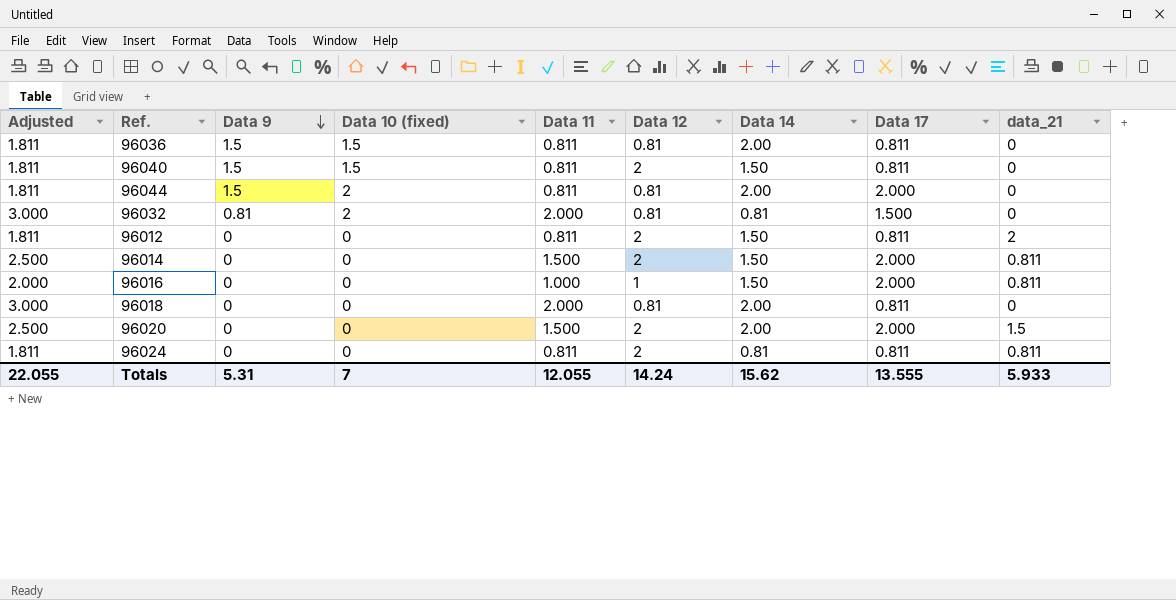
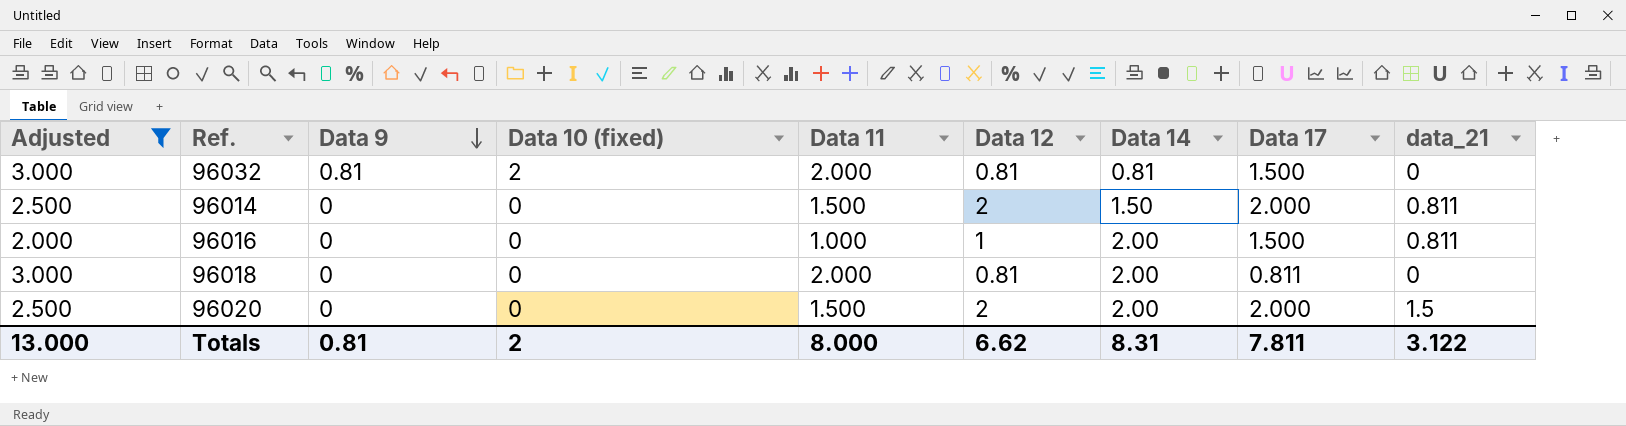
filter: none -> Adjusted != 1.811
96016 | Data 14: 1.50 -> 2.00
96016 | Data 17: 2.000 -> 1.500
Totals | Adjusted: 22.055 -> 13.000
Totals | Data 9: 5.31 -> 0.81
Totals | Data 10 (fixed): 7 -> 2
Totals | Data 11: 12.055 -> 8.000
Totals | Data 12: 14.24 -> 6.62
Totals | Data 14: 15.62 -> 8.31
Totals | Data 17: 13.555 -> 7.811
Totals | data_21: 5.933 -> 3.122

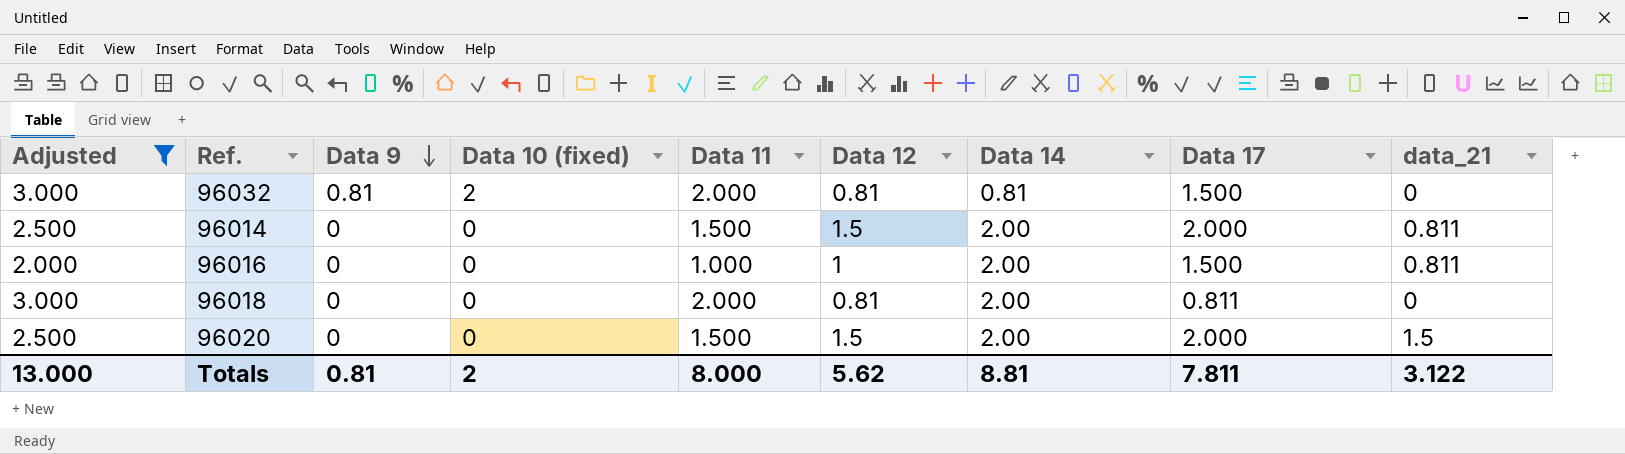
96014 | Data 12: 2 -> 1.5
96014 | Data 14: 1.50 -> 2.00
96020 | Data 12: 2 -> 1.5
Totals | Data 12: 6.62 -> 5.62
Totals | Data 14: 8.31 -> 8.81

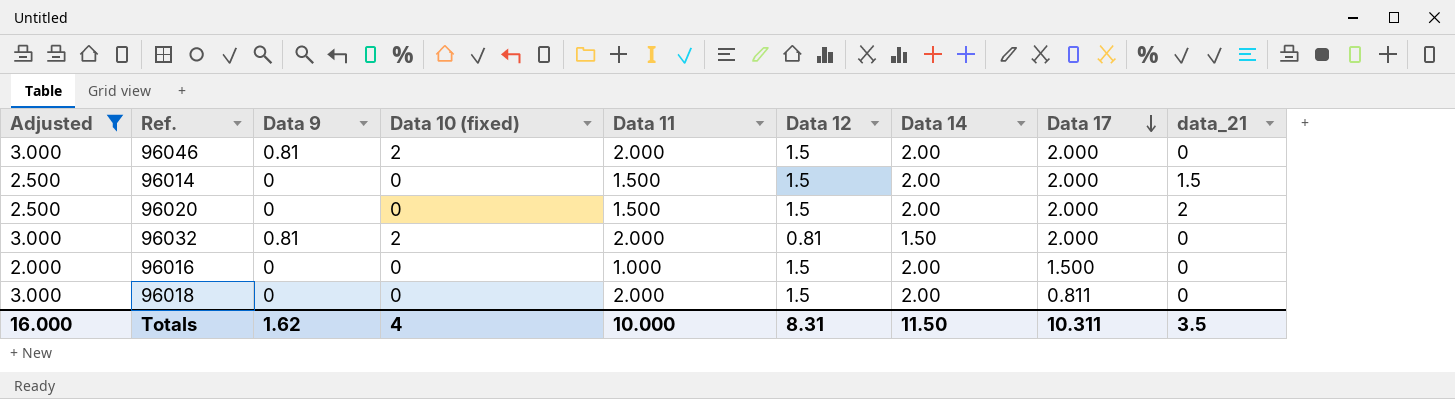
row order: Data 9 descending -> Data 17 descending
row 96046: none -> 3.000 | 0.81 | 2 | 2.000 | 1.5 | 2.00 | 2.000 | 0
96014 | data_21: 0.811 -> 1.5
96020 | data_21: 1.5 -> 2
96032 | Data 14: 0.81 -> 1.50
96032 | Data 17: 1.500 -> 2.000
96016 | Data 12: 1 -> 1.5
96016 | data_21: 0.811 -> 0
96018 | Data 12: 0.81 -> 1.5
Totals | Adjusted: 13.000 -> 16.000
Totals | Data 9: 0.81 -> 1.62
Totals | Data 10 (fixed): 2 -> 4
Totals | Data 11: 8.000 -> 10.000
Totals | Data 12: 5.62 -> 8.31
Totals | Data 14: 8.81 -> 11.50
Totals | Data 17: 7.811 -> 10.311
Totals | data_21: 3.122 -> 3.5

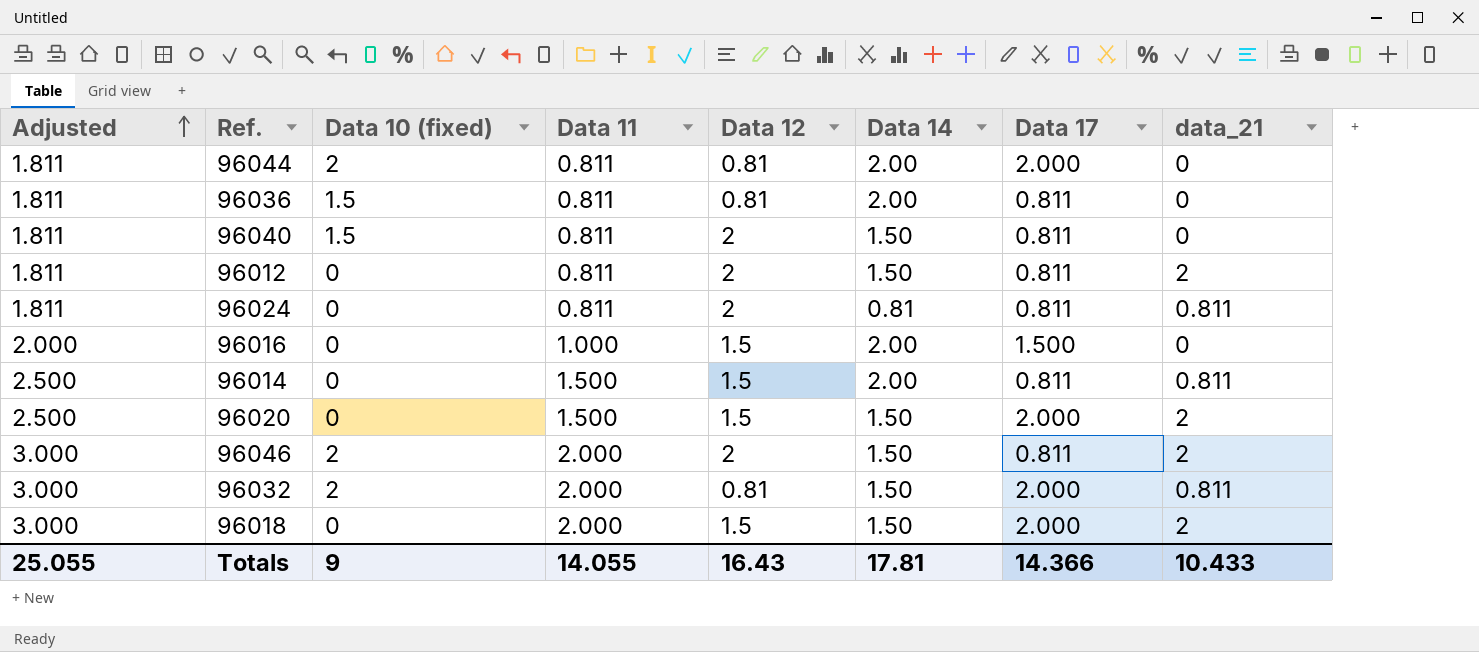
filter: Adjusted != 1.811 -> none
row order: Data 17 descending -> Adjusted ascending
column Data 9 | position: 3 -> none
96014 | Data 17: 2.000 -> 0.811
96014 | data_21: 1.5 -> 0.811
96020 | Data 14: 2.00 -> 1.50
96046 | Data 12: 1.5 -> 2
96046 | Data 14: 2.00 -> 1.50
96046 | Data 17: 2.000 -> 0.811
96046 | data_21: 0 -> 2
96032 | data_21: 0 -> 0.811
96018 | Data 14: 2.00 -> 1.50
96018 | Data 17: 0.811 -> 2.000
96018 | data_21: 0 -> 2
Totals | Adjusted: 16.000 -> 25.055
Totals | Data 10 (fixed): 4 -> 9
Totals | Data 11: 10.000 -> 14.055
Totals | Data 12: 8.31 -> 16.43
Totals | Data 14: 11.50 -> 17.81
Totals | Data 17: 10.311 -> 14.366
Totals | data_21: 3.5 -> 10.433

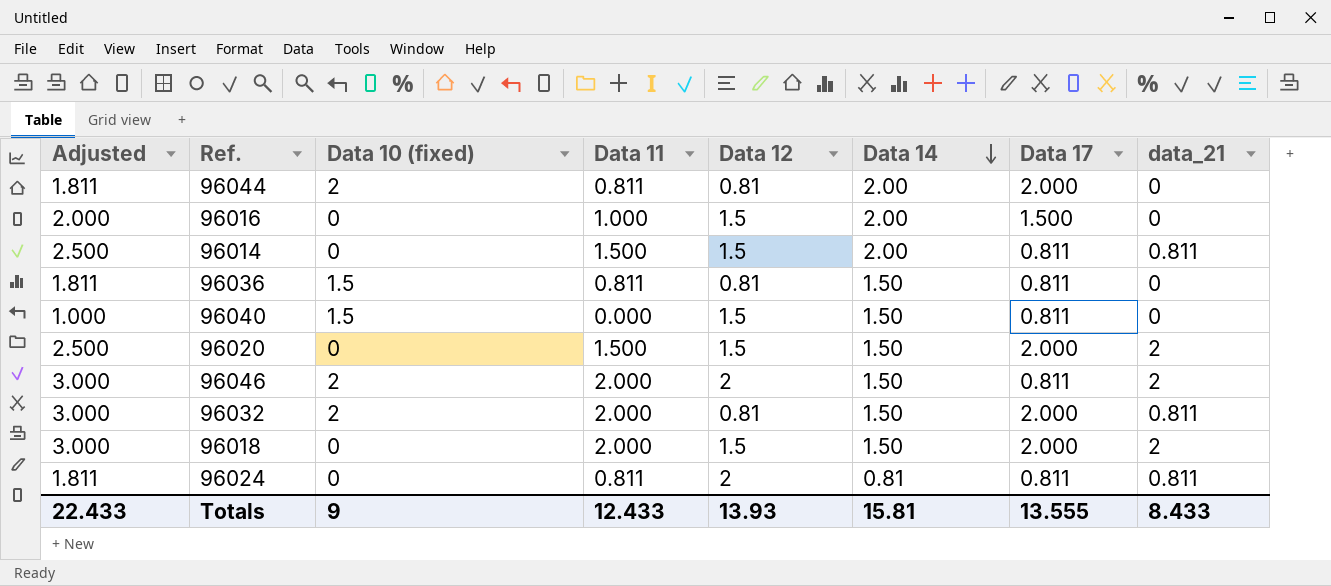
row order: Adjusted ascending -> Data 14 descending
row 96012: 1.811 | 0 | 0.811 | 2 | 1.50 | 0.811 | 2 -> none
96036 | Data 14: 2.00 -> 1.50
96040 | Adjusted: 1.811 -> 1.000
96040 | Data 11: 0.811 -> 0.000
96040 | Data 12: 2 -> 1.5
Totals | Adjusted: 25.055 -> 22.433
Totals | Data 11: 14.055 -> 12.433
Totals | Data 12: 16.43 -> 13.93
Totals | Data 14: 17.81 -> 15.81
Totals | Data 17: 14.366 -> 13.555
Totals | data_21: 10.433 -> 8.433

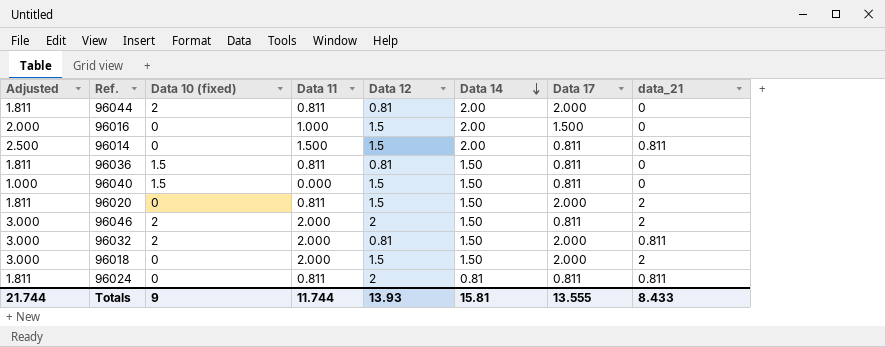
96020 | Adjusted: 2.500 -> 1.811
96020 | Data 11: 1.500 -> 0.811
Totals | Adjusted: 22.433 -> 21.744
Totals | Data 11: 12.433 -> 11.744

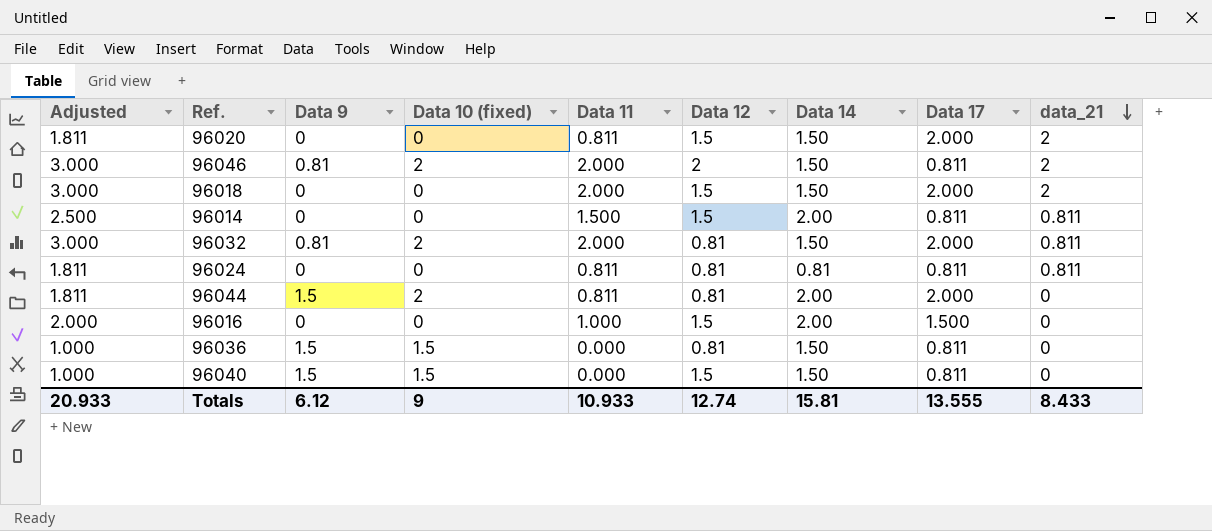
row order: Data 14 descending -> data_21 descending
column Data 9 | position: none -> 3
96024 | Data 12: 2 -> 0.81
96036 | Adjusted: 1.811 -> 1.000
96036 | Data 11: 0.811 -> 0.000
Totals | Adjusted: 21.744 -> 20.933
Totals | Data 11: 11.744 -> 10.933
Totals | Data 12: 13.93 -> 12.74

